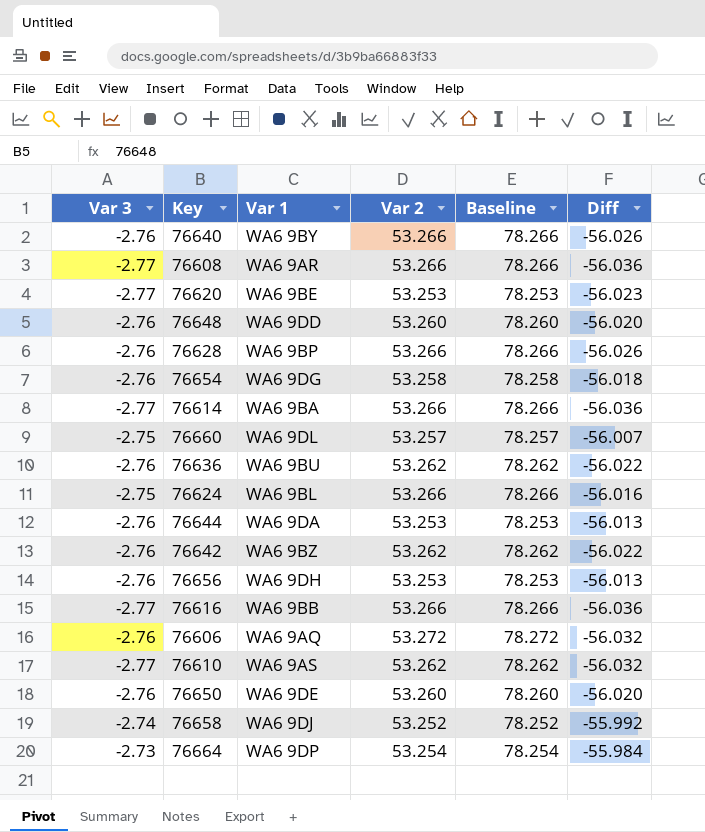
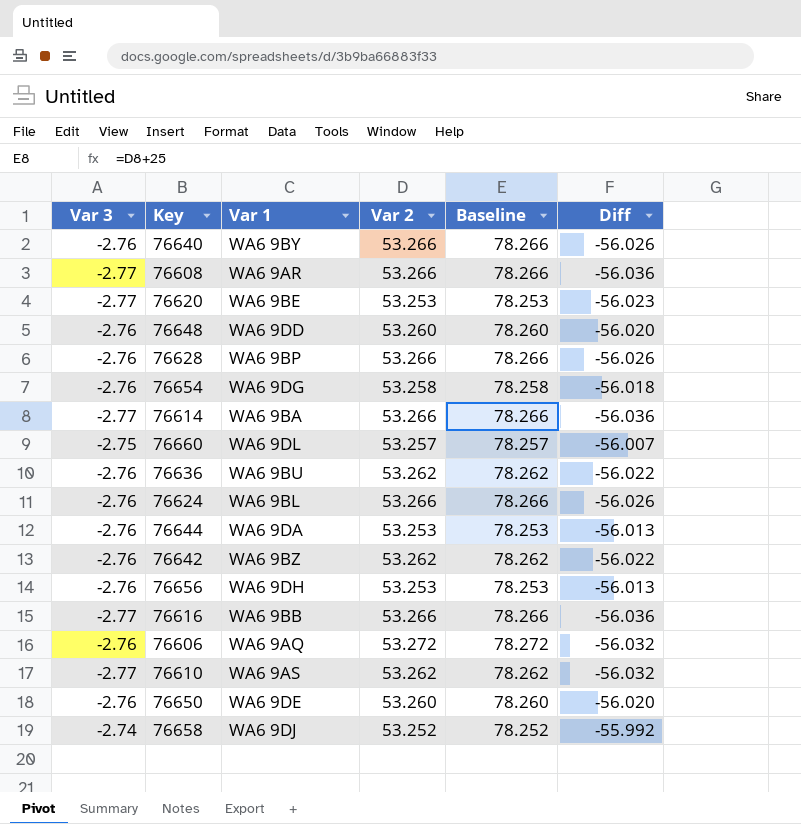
row 76664: -2.73 | WA6 9DP | 53.254 | 78.254 | -55.984 -> none
76624 | Var 3: -2.75 -> -2.76
76624 | Diff: -56.016 -> -56.026

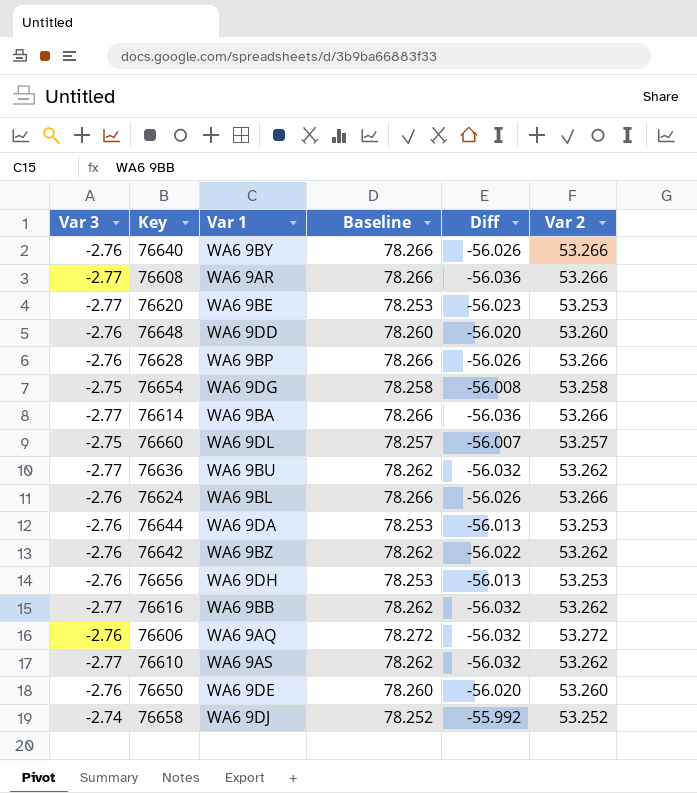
column Var 2 | position: 4 -> 6
76654 | Var 3: -2.76 -> -2.75
76654 | Diff: -56.018 -> -56.008
76636 | Var 3: -2.76 -> -2.77
76636 | Diff: -56.022 -> -56.032
76616 | Baseline: 78.266 -> 78.262
76616 | Diff: -56.036 -> -56.032
76616 | Var 2: 53.266 -> 53.262

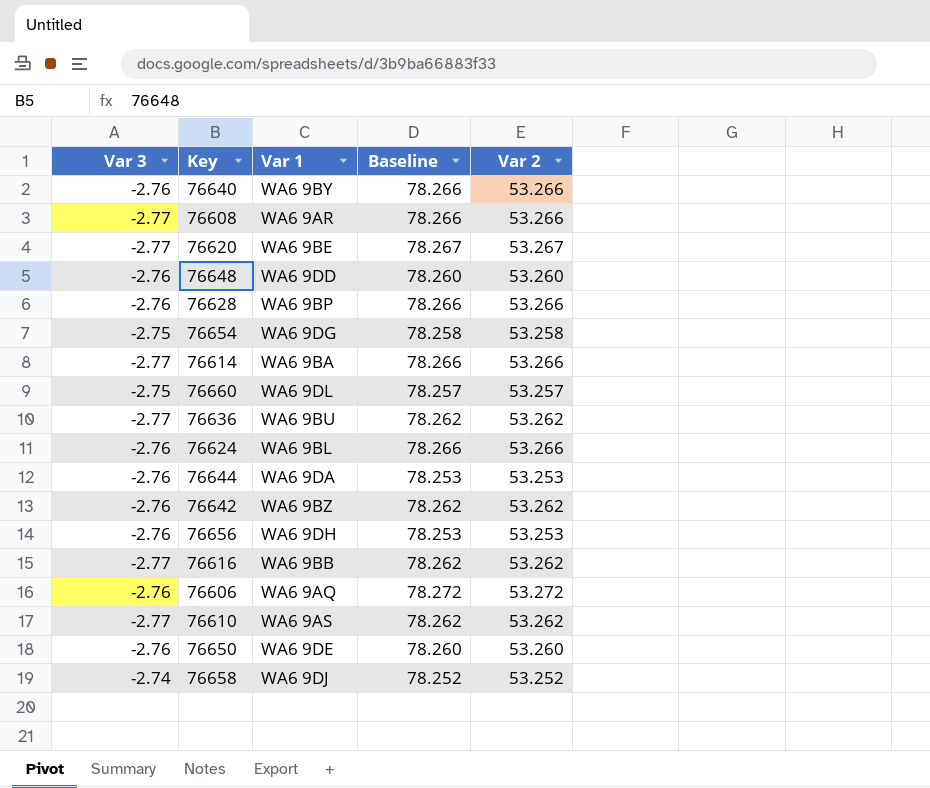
column Diff | formula: [Var 3] - [Var 2] -> none
76620 | Baseline: 78.253 -> 78.267
76620 | Var 2: 53.253 -> 53.267

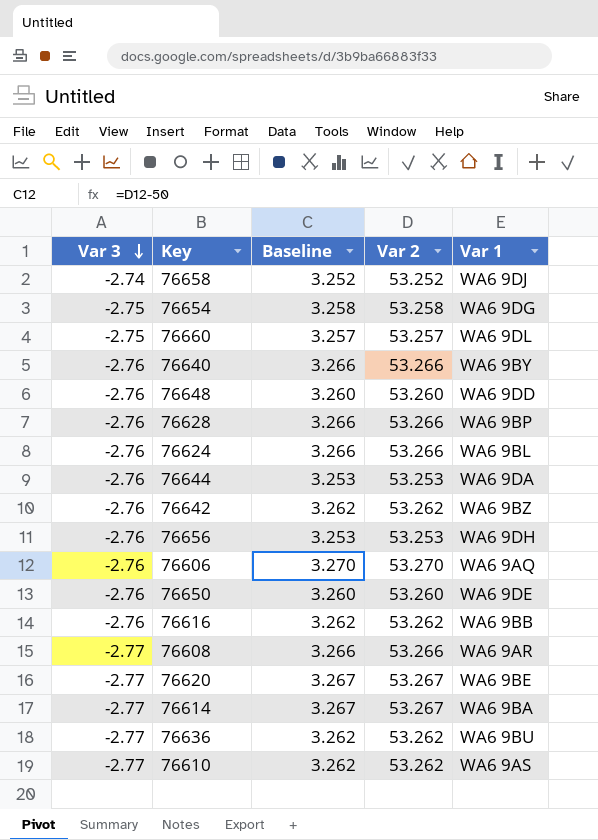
row order: none -> Var 3 descending
column Baseline | formula: [Var 2] + 25 -> [Var 2] - 50
column Var 1 | position: 3 -> 5
76606 | Var 2: 53.272 -> 53.270
76616 | Var 3: -2.77 -> -2.76
76614 | Var 2: 53.266 -> 53.267

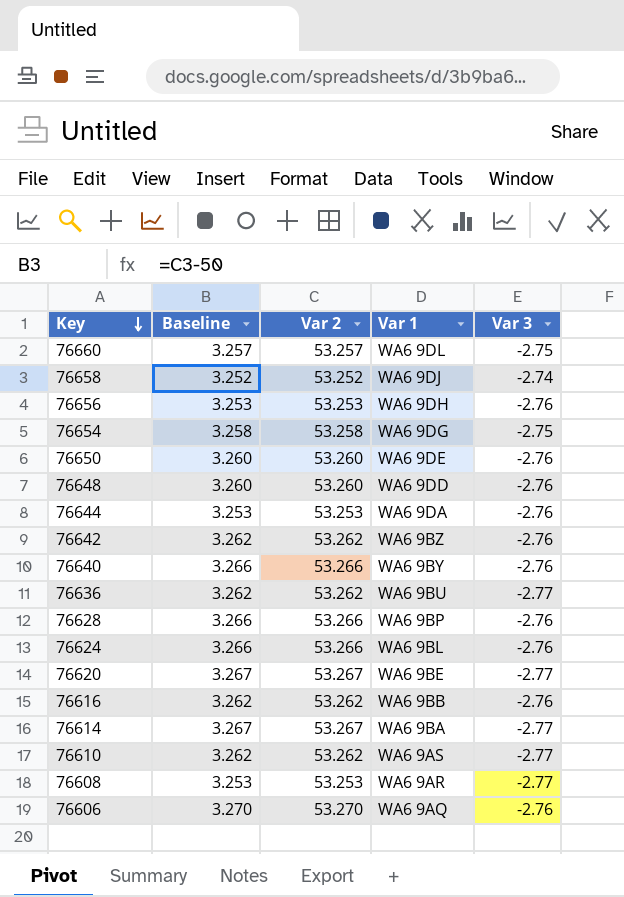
row order: Var 3 descending -> Key descending
column Var 3 | position: 1 -> 5
76608 | Baseline: 3.266 -> 3.253
76608 | Var 2: 53.266 -> 53.253

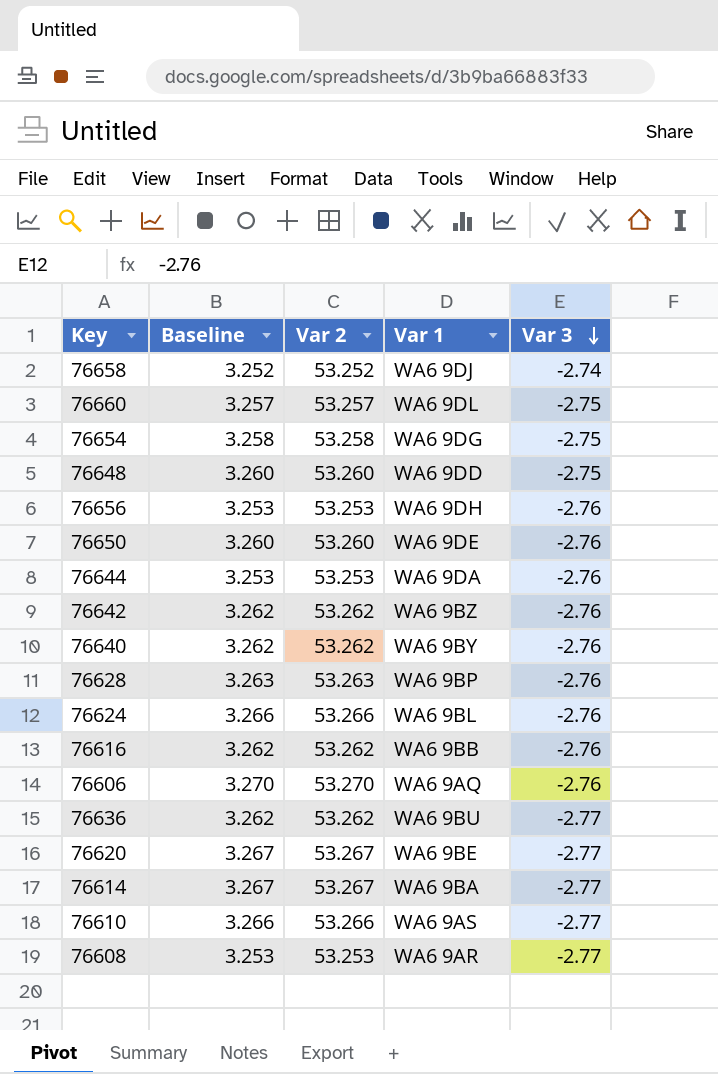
row order: Key descending -> Var 3 descending
76648 | Var 3: -2.76 -> -2.75
76640 | Baseline: 3.266 -> 3.262
76640 | Var 2: 53.266 -> 53.262
76628 | Baseline: 3.266 -> 3.263
76628 | Var 2: 53.266 -> 53.263
76610 | Baseline: 3.262 -> 3.266
76610 | Var 2: 53.262 -> 53.266

